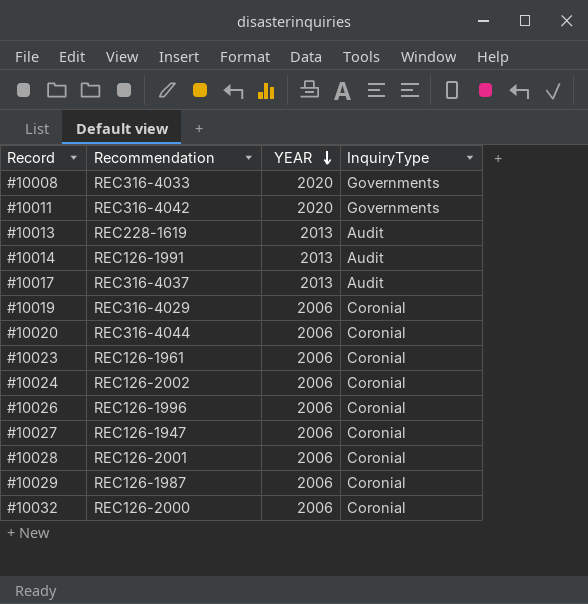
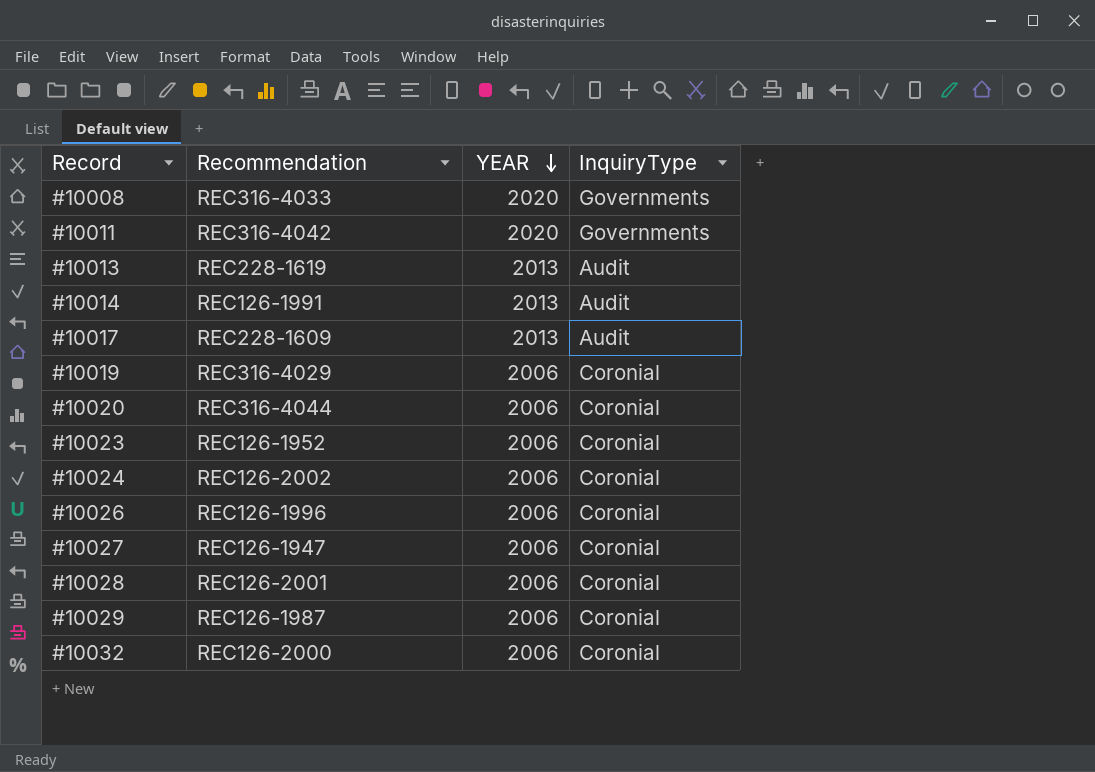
#10017 | Recommendation: REC316-4037 -> REC228-1609
#10023 | Recommendation: REC126-1961 -> REC126-1952

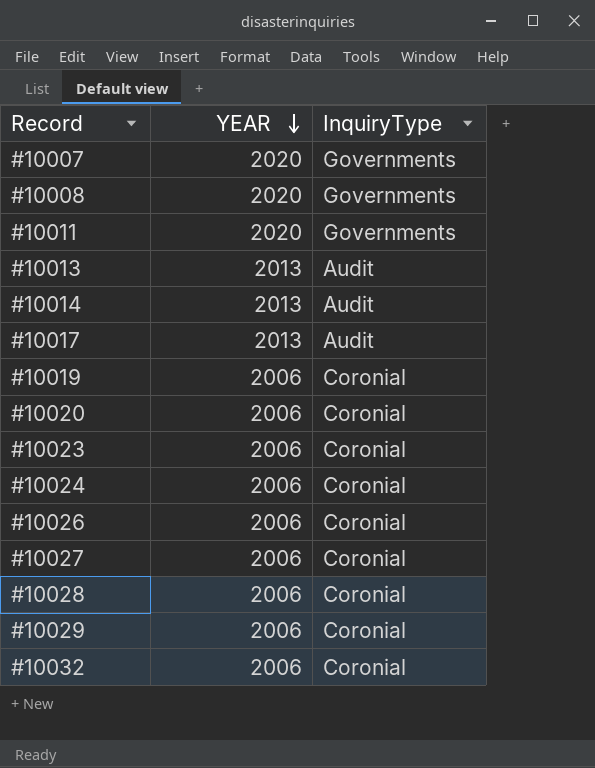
column Recommendation | position: 2 -> none
row #10007: none -> 2020 | Governments

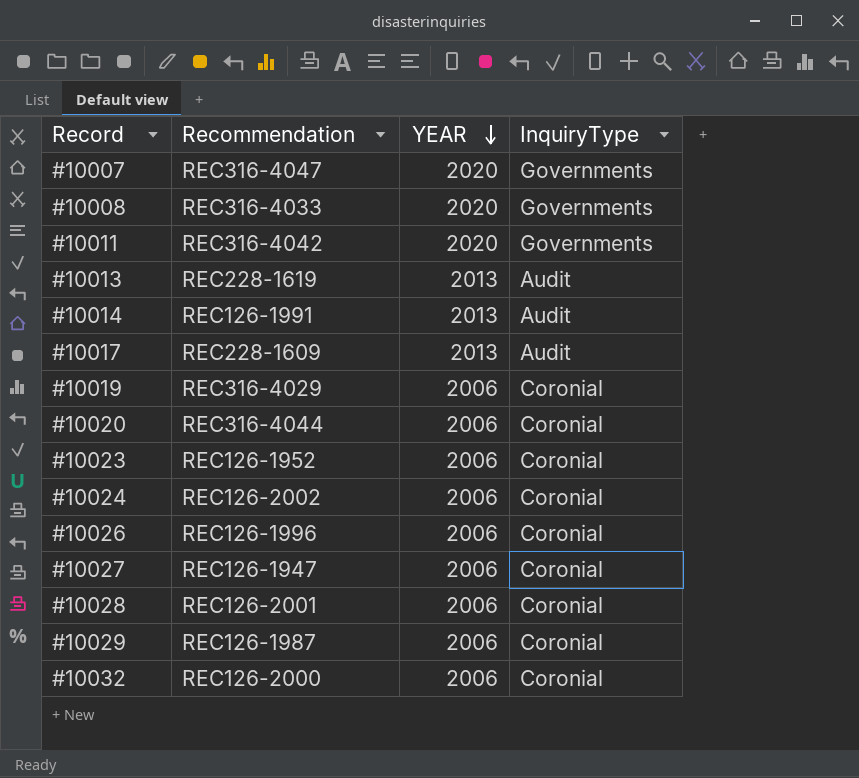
column Recommendation | position: none -> 2

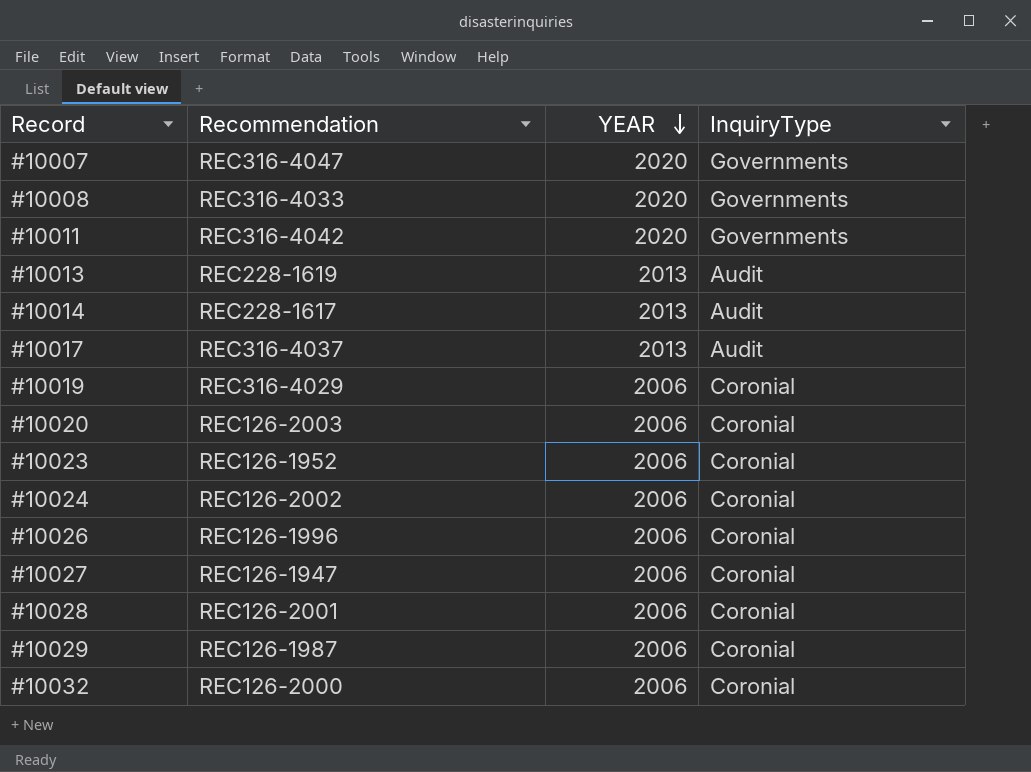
#10014 | Recommendation: REC126-1991 -> REC228-1617
#10017 | Recommendation: REC228-1609 -> REC316-4037
#10020 | Recommendation: REC316-4044 -> REC126-2003

